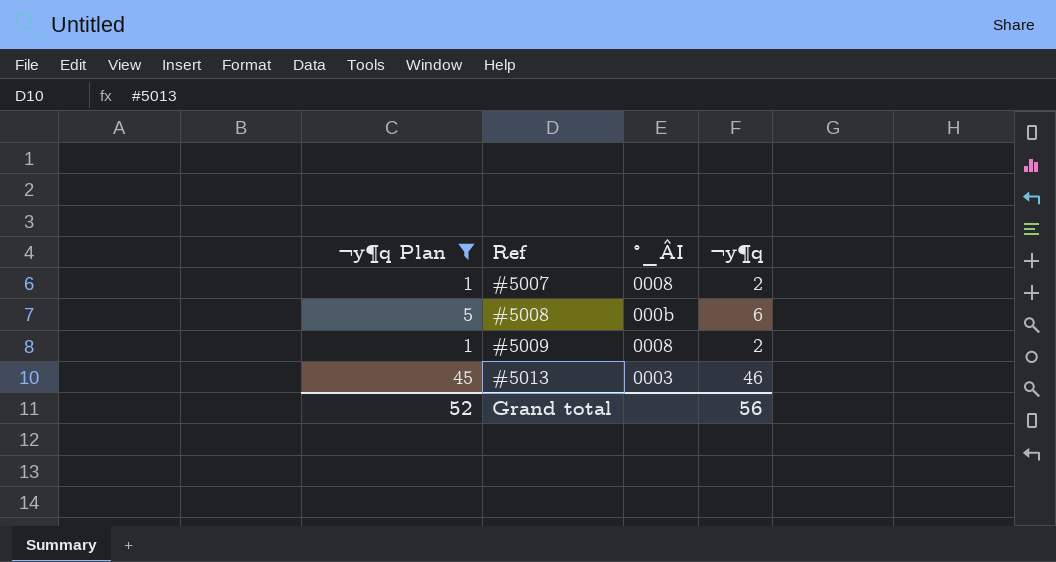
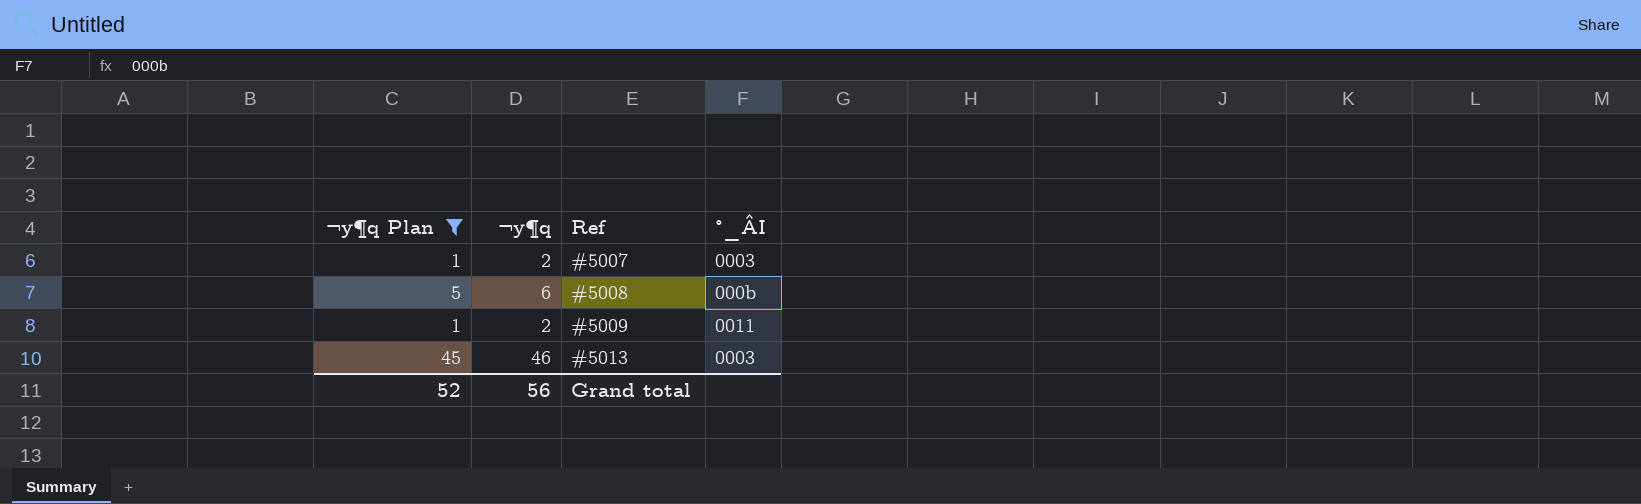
column ¬y¶q | position: 4 -> 2
#5007 | °_ÂI: 0008 -> 0003
#5009 | °_ÂI: 0008 -> 0011

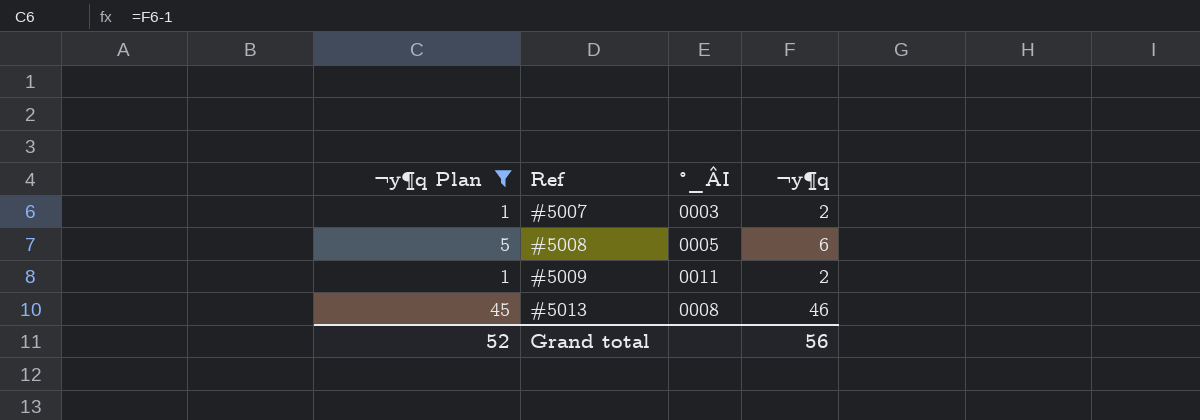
column ¬y¶q | position: 2 -> 4
#5008 | °_ÂI: 000b -> 0005
#5013 | °_ÂI: 0003 -> 0008

